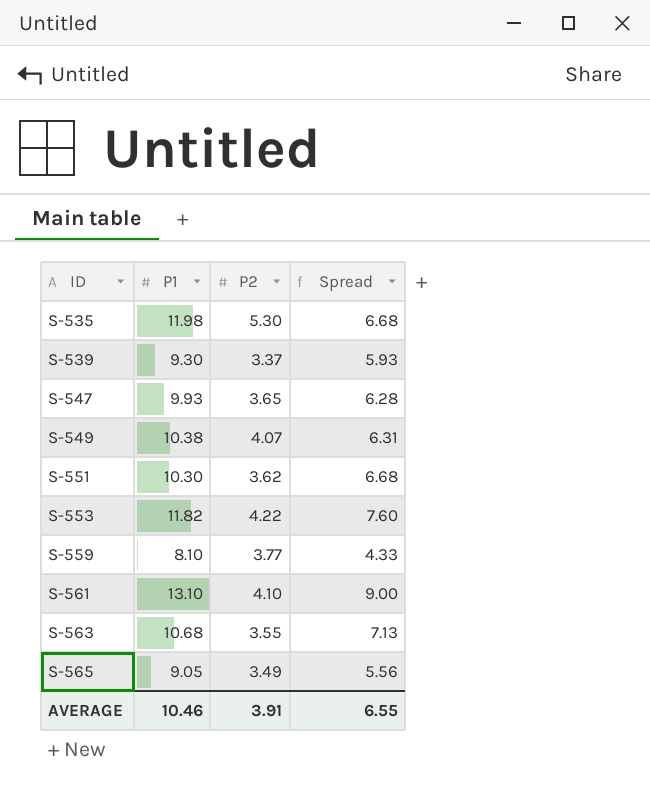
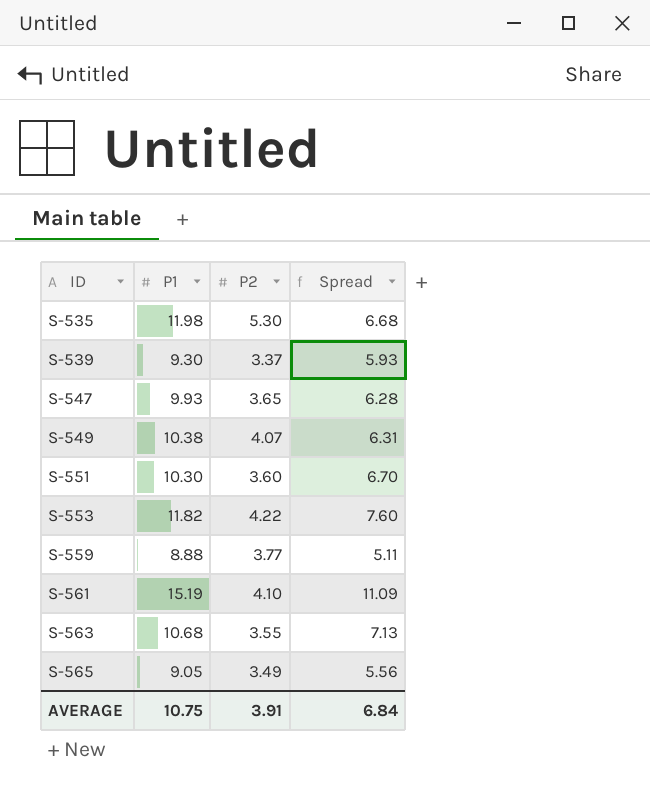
S-551 | P2: 3.62 -> 3.60
S-551 | Spread: 6.68 -> 6.70
S-559 | P1: 8.10 -> 8.88
S-559 | Spread: 4.33 -> 5.11
S-561 | P1: 13.10 -> 15.19
S-561 | Spread: 9.00 -> 11.09
AVERAGE | P1: 10.46 -> 10.75
AVERAGE | Spread: 6.55 -> 6.84

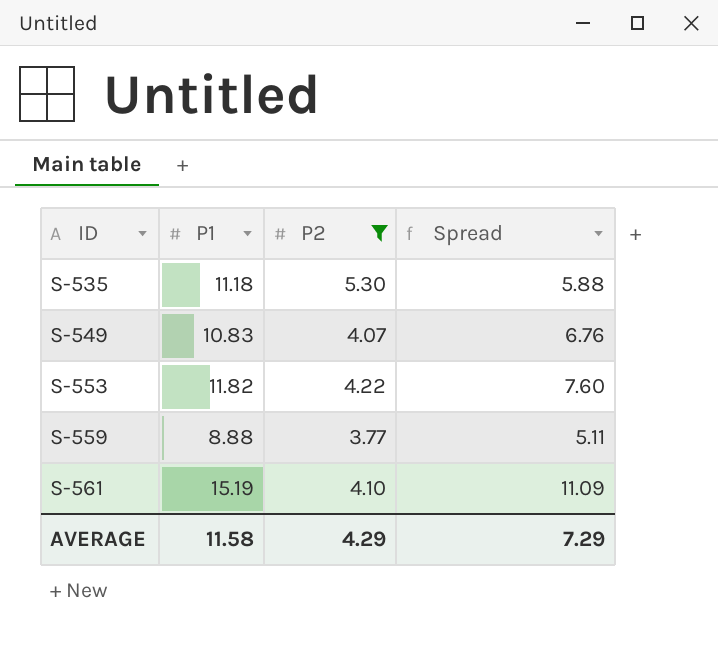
filter: none -> P2 >= 3.77
S-535 | P1: 11.98 -> 11.18
S-535 | Spread: 6.68 -> 5.88
S-549 | P1: 10.38 -> 10.83
S-549 | Spread: 6.31 -> 6.76
AVERAGE | P1: 10.75 -> 11.58
AVERAGE | P2: 3.91 -> 4.29
AVERAGE | Spread: 6.84 -> 7.29

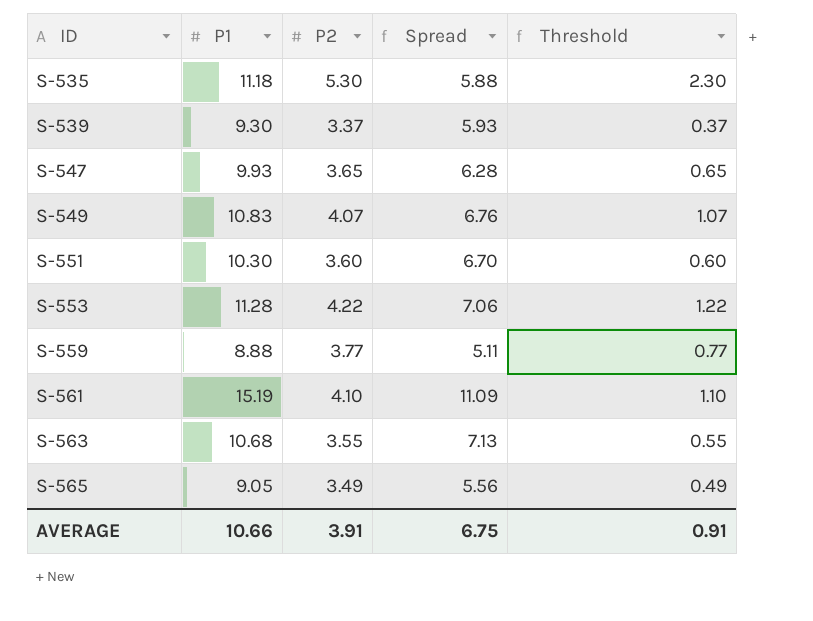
filter: P2 >= 3.77 -> none
column Threshold | formula: none -> [P2] - 3
S-553 | P1: 11.82 -> 11.28
S-553 | Spread: 7.60 -> 7.06
AVERAGE | P1: 11.58 -> 10.66
AVERAGE | P2: 4.29 -> 3.91
AVERAGE | Spread: 7.29 -> 6.75

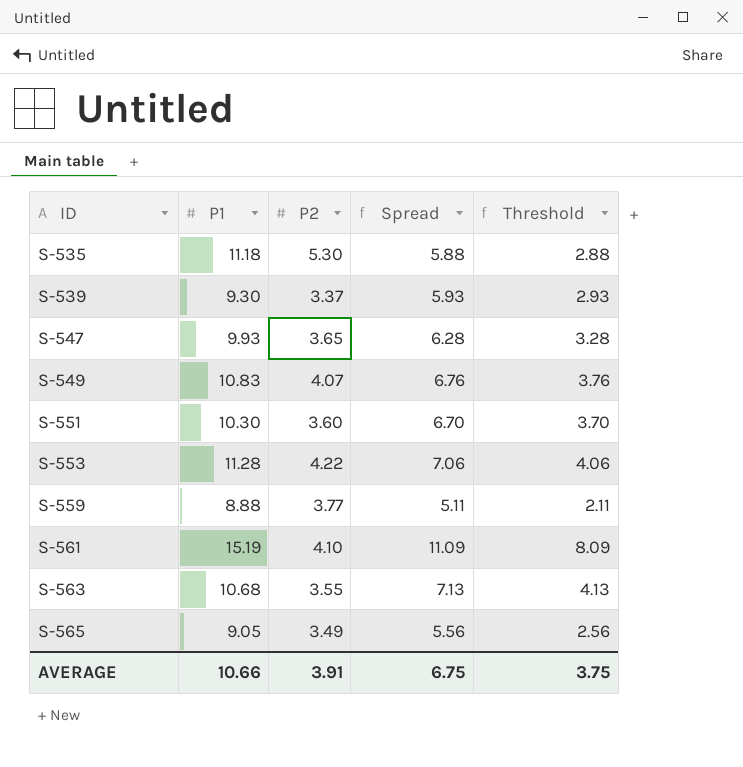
column Threshold | formula: [P2] - 3 -> [Spread] - 3
AVERAGE | Threshold: 0.91 -> 3.75

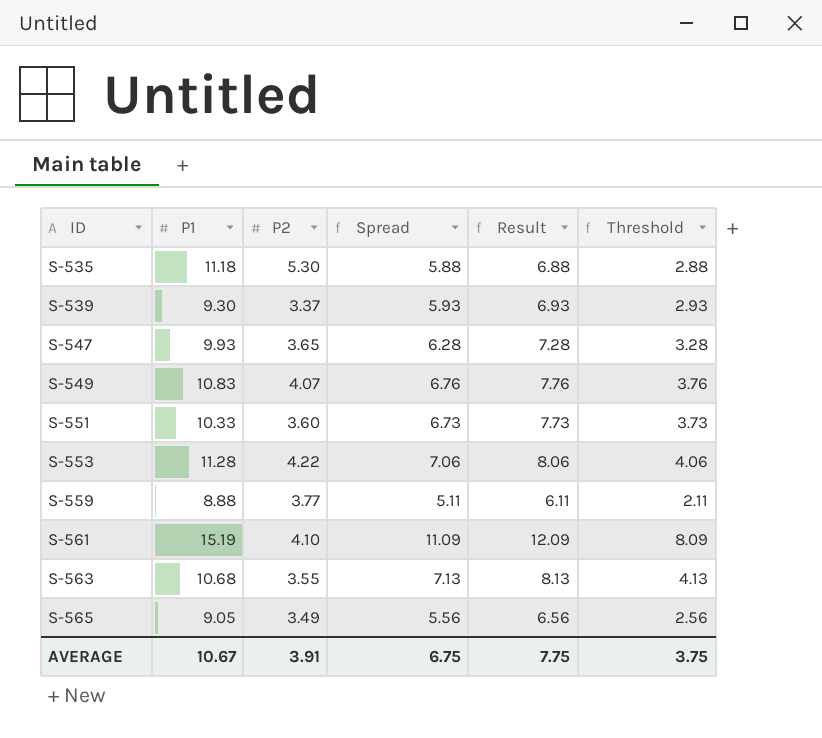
column Result | formula: none -> [Spread] + 1
S-551 | P1: 10.30 -> 10.33
S-551 | Spread: 6.70 -> 6.73
S-551 | Threshold: 3.70 -> 3.73
AVERAGE | P1: 10.66 -> 10.67

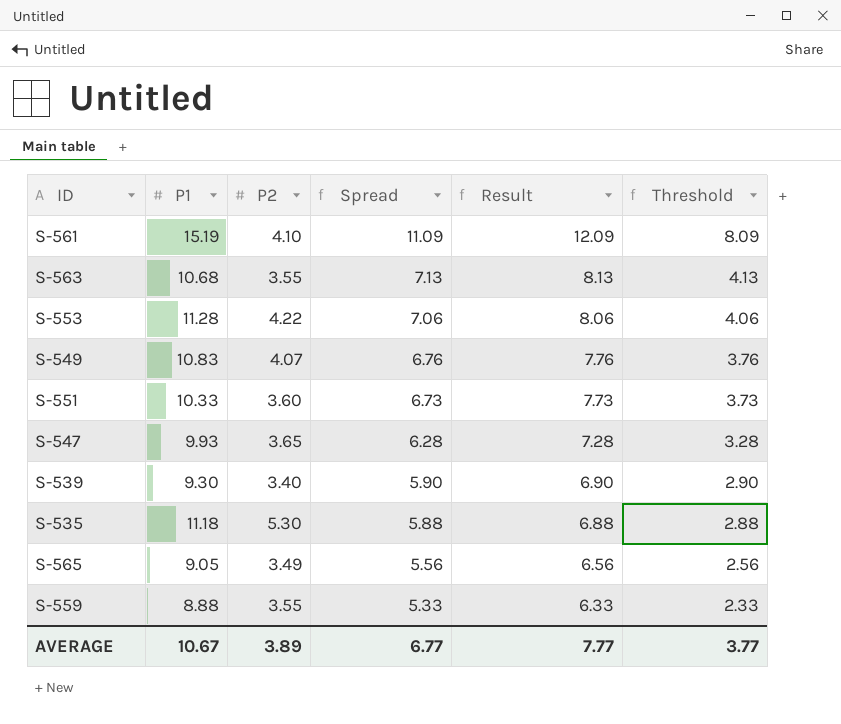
row order: ID ascending -> Spread descending
S-539 | P2: 3.37 -> 3.40
S-539 | Spread: 5.93 -> 5.90
S-539 | Result: 6.93 -> 6.90
S-539 | Threshold: 2.93 -> 2.90
S-559 | P2: 3.77 -> 3.55
S-559 | Spread: 5.11 -> 5.33
S-559 | Result: 6.11 -> 6.33
S-559 | Threshold: 2.11 -> 2.33
AVERAGE | P2: 3.91 -> 3.89
AVERAGE | Spread: 6.75 -> 6.77
AVERAGE | Result: 7.75 -> 7.77
AVERAGE | Threshold: 3.75 -> 3.77

